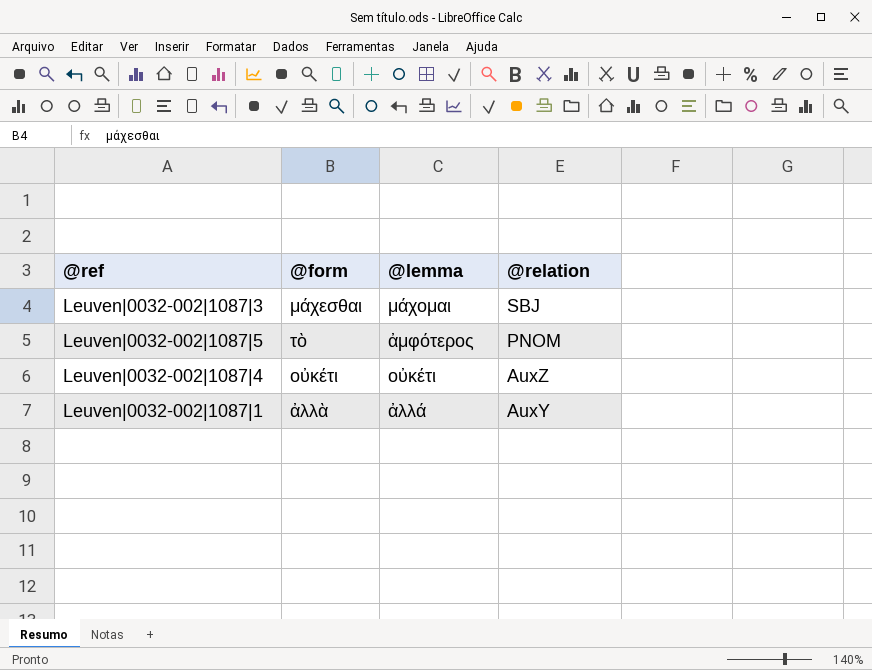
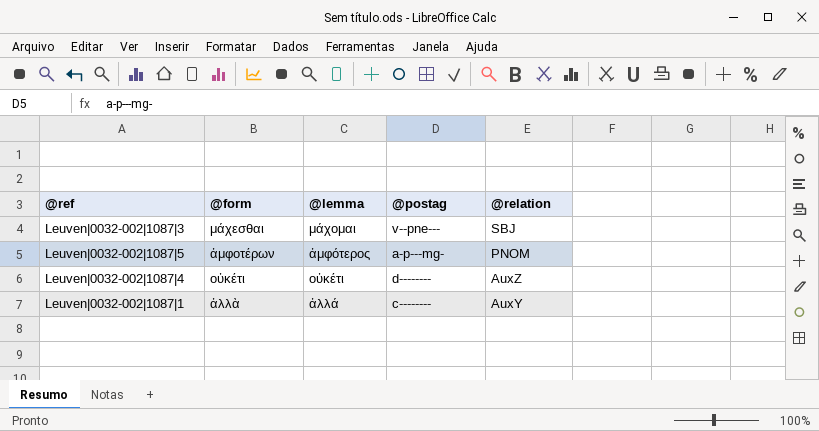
column @postag | position: none -> 4
Leuven|0032-002|1087|5 | @form: τὸ -> ἀμφοτέρων

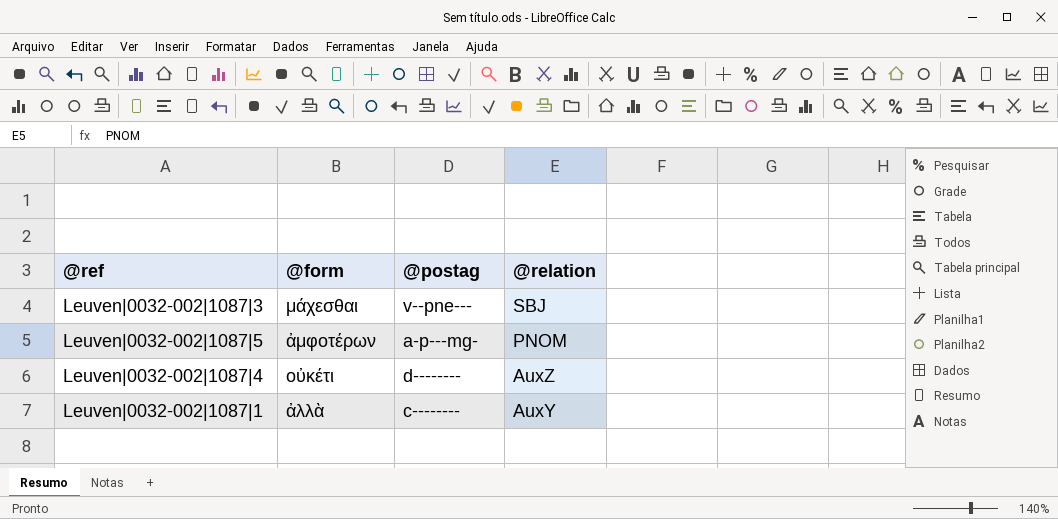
column @lemma | position: 3 -> none

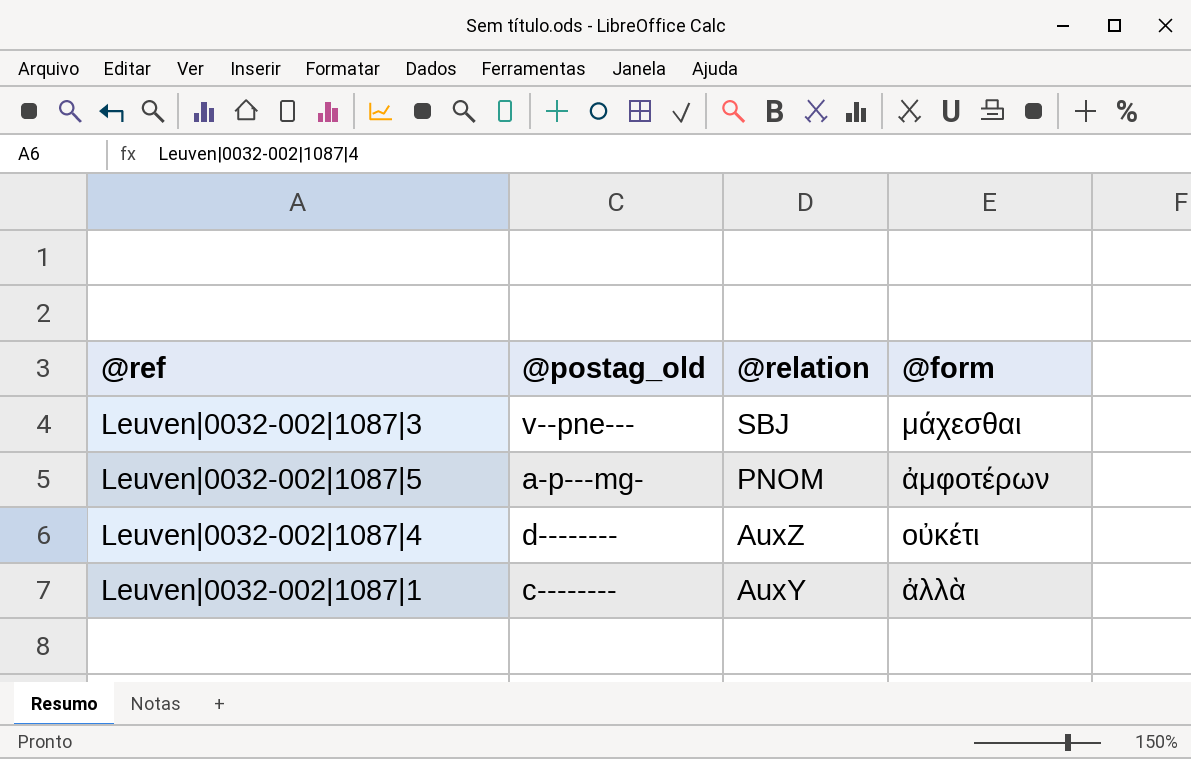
column name: @postag -> @postag_old
column @form | position: 2 -> 4

